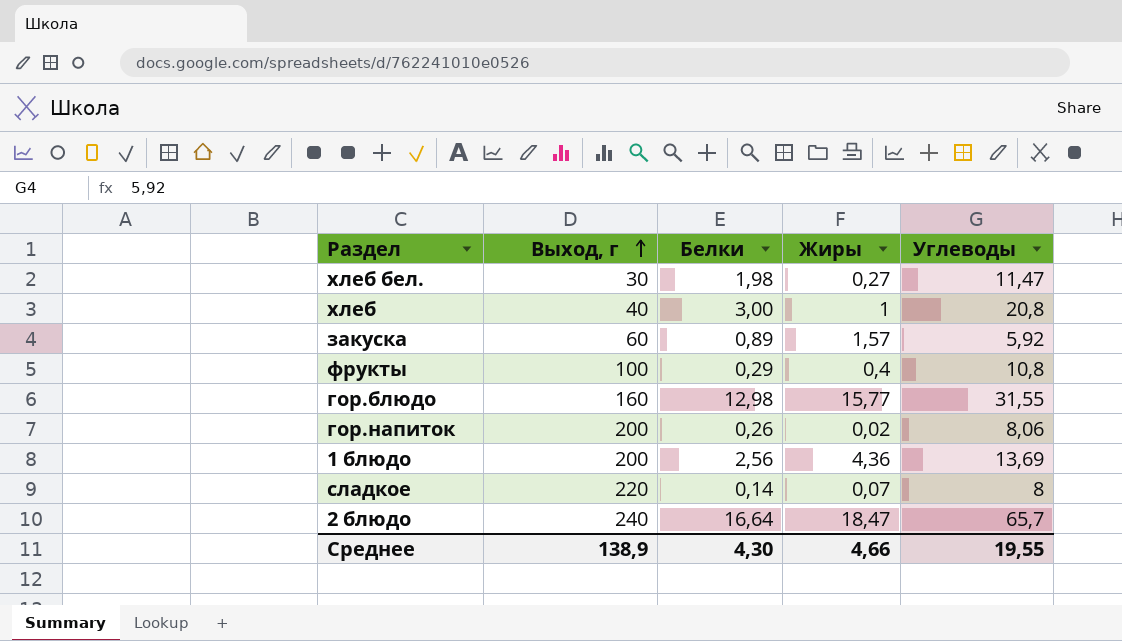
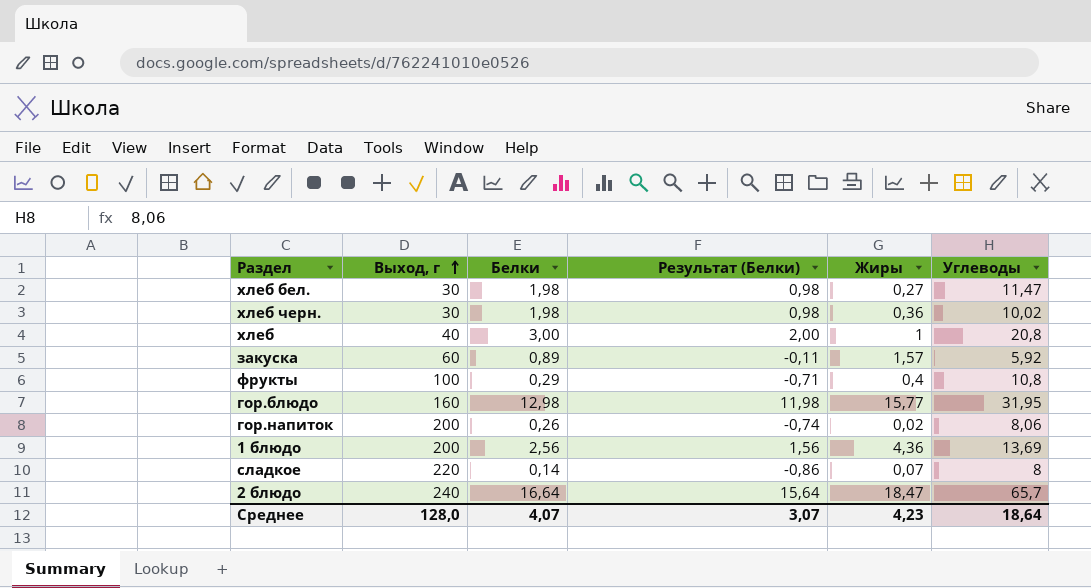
column Результат (Белки) | formula: none -> [Белки] - 1
row хлеб черн.: none -> 30 | 1,98 | 0,98 | 0,36 | 10,02
гор.блюдо | Углеводы: 31,55 -> 31,95
Среднее | Выход, г: 138,9 -> 128,0
Среднее | Белки: 4,30 -> 4,07
Среднее | Жиры: 4,66 -> 4,23
Среднее | Углеводы: 19,55 -> 18,64

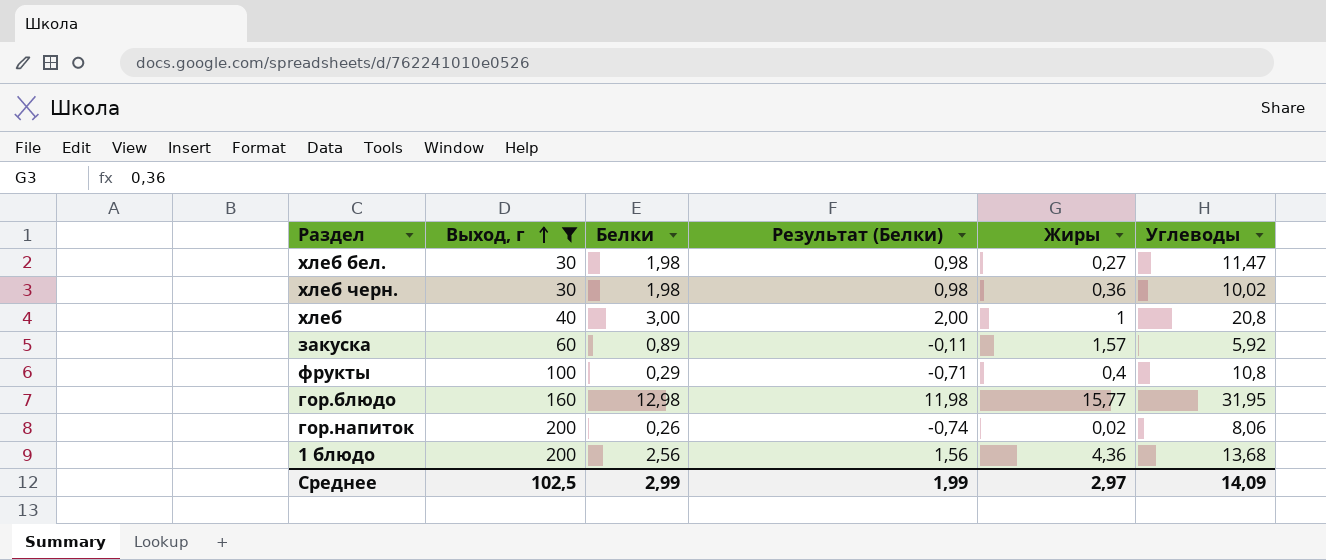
filter: none -> Выход, г <= 200
1 блюдо | Углеводы: 13,69 -> 13,68
Среднее | Выход, г: 128,0 -> 102,5
Среднее | Белки: 4,07 -> 2,99
Среднее | Результат (Белки): 3,07 -> 1,99
Среднее | Жиры: 4,23 -> 2,97
Среднее | Углеводы: 18,64 -> 14,09

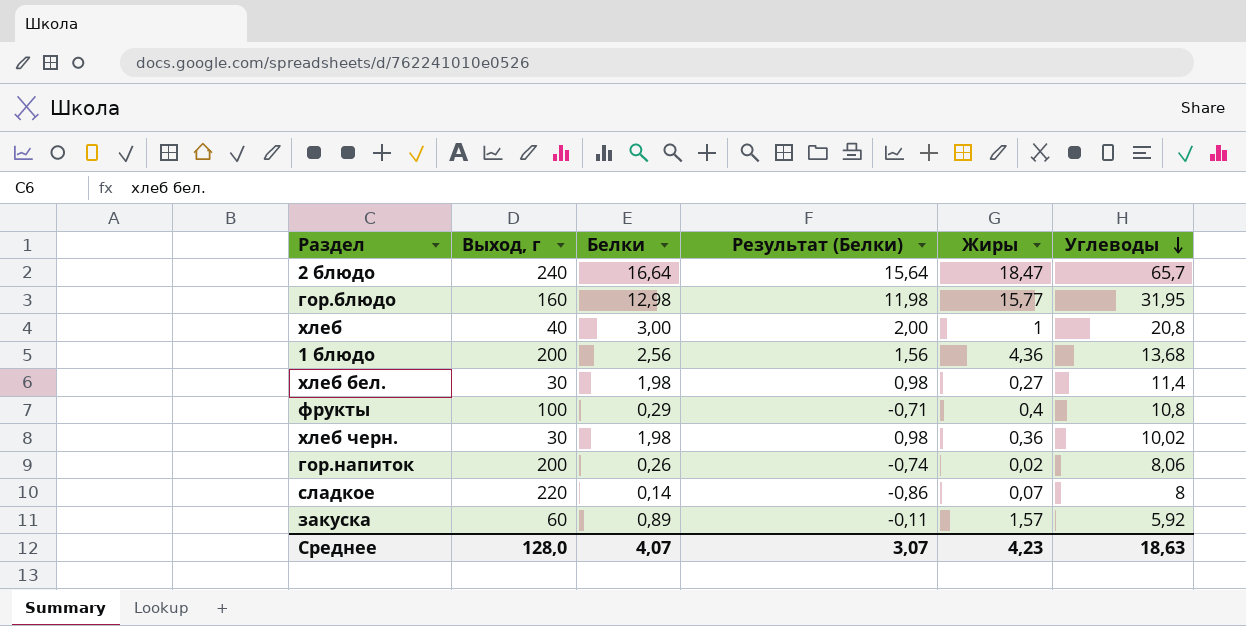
filter: Выход, г <= 200 -> none
row order: Выход, г ascending -> Углеводы descending
хлеб бел. | Углеводы: 11,47 -> 11,4
Среднее | Выход, г: 102,5 -> 128,0
Среднее | Белки: 2,99 -> 4,07
Среднее | Результат (Белки): 1,99 -> 3,07
Среднее | Жиры: 2,97 -> 4,23
Среднее | Углеводы: 14,09 -> 18,63

